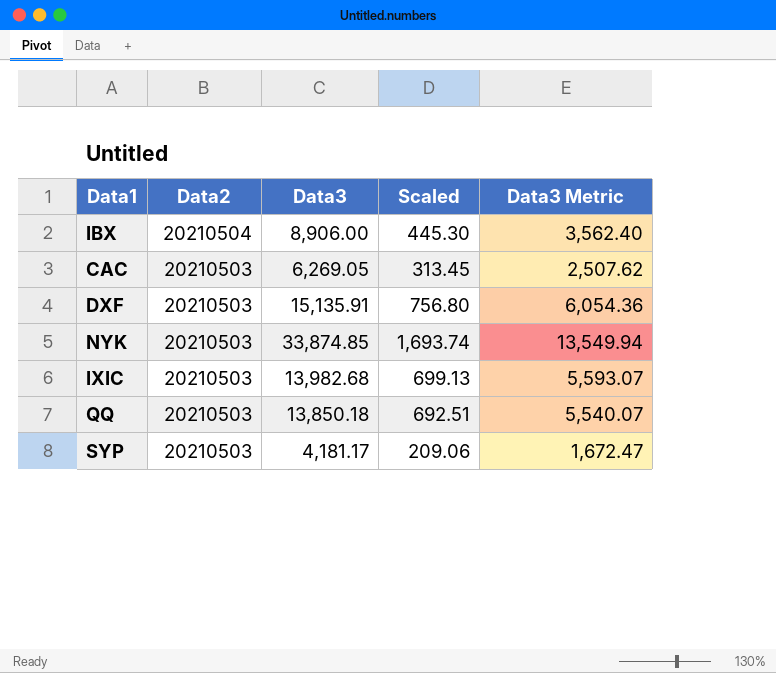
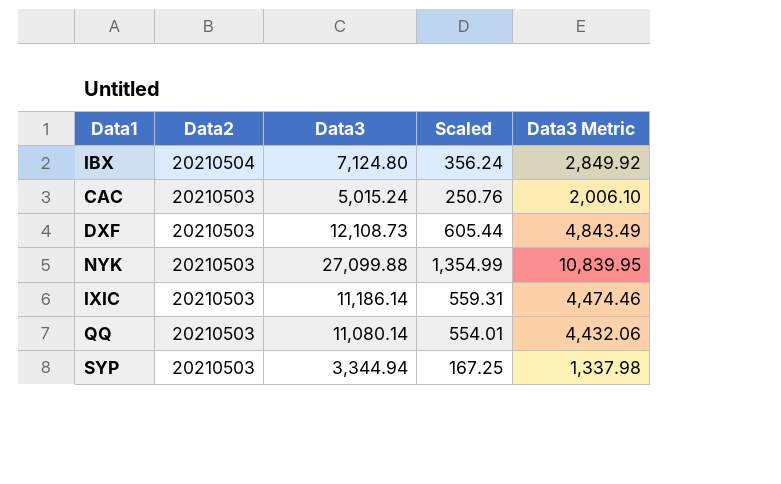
IBX | Data3: 8,906.00 -> 7,124.80
IBX | Scaled: 445.30 -> 356.24
IBX | Data3 Metric: 3,562.40 -> 2,849.92
CAC | Data3: 6,269.05 -> 5,015.24
CAC | Scaled: 313.45 -> 250.76
CAC | Data3 Metric: 2,507.62 -> 2,006.10
DXF | Data3: 15,135.91 -> 12,108.73
DXF | Scaled: 756.80 -> 605.44
DXF | Data3 Metric: 6,054.36 -> 4,843.49
NYK | Data3: 33,874.85 -> 27,099.88
NYK | Scaled: 1,693.74 -> 1,354.99
NYK | Data3 Metric: 13,549.94 -> 10,839.95
IXIC | Data3: 13,982.68 -> 11,186.14
IXIC | Scaled: 699.13 -> 559.31
IXIC | Data3 Metric: 5,593.07 -> 4,474.46
QQ | Data3: 13,850.18 -> 11,080.14
QQ | Scaled: 692.51 -> 554.01
QQ | Data3 Metric: 5,540.07 -> 4,432.06
SYP | Data3: 4,181.17 -> 3,344.94
SYP | Scaled: 209.06 -> 167.25
SYP | Data3 Metric: 1,672.47 -> 1,337.98

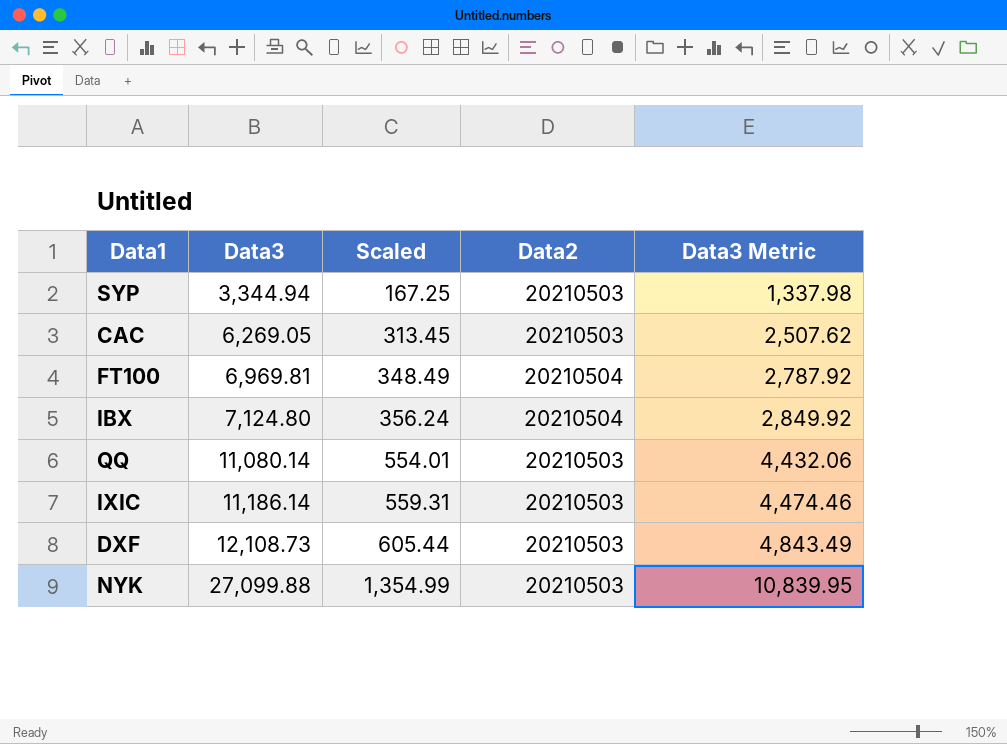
row order: Data2 descending -> Data3 ascending
column Data2 | position: 2 -> 4
CAC | Data3: 5,015.24 -> 6,269.05
CAC | Scaled: 250.76 -> 313.45
CAC | Data3 Metric: 2,006.10 -> 2,507.62
row FT100: none -> 6,969.81 | 348.49 | 20210504 | 2,787.92

